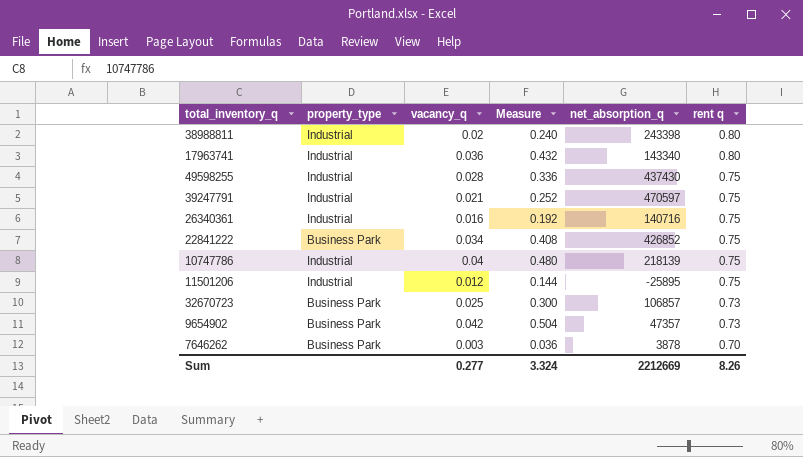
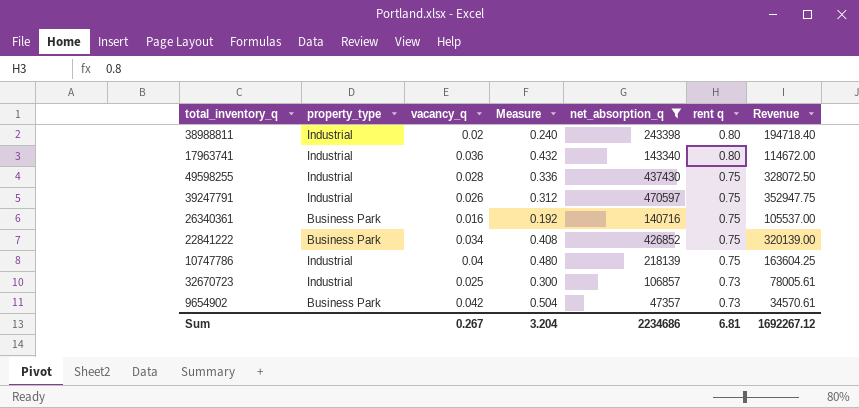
filter: none -> net_absorption_q >= 47357
column Revenue | formula: none -> [net_absorption_q] * [rent q]
39247791 | vacancy_q: 0.021 -> 0.026
39247791 | Measure: 0.252 -> 0.312
26340361 | property_type: Industrial -> Business Park
32670723 | property_type: Business Park -> Industrial
Sum | vacancy_q: 0.277 -> 0.267
Sum | Measure: 3.324 -> 3.204
Sum | net_absorption_q: 2212669 -> 2234686
Sum | rent q: 8.26 -> 6.81

